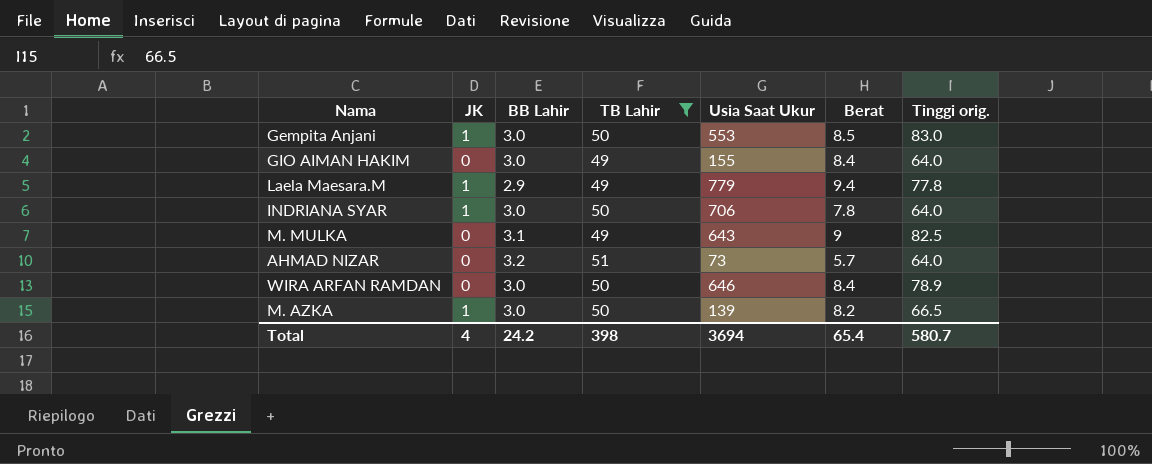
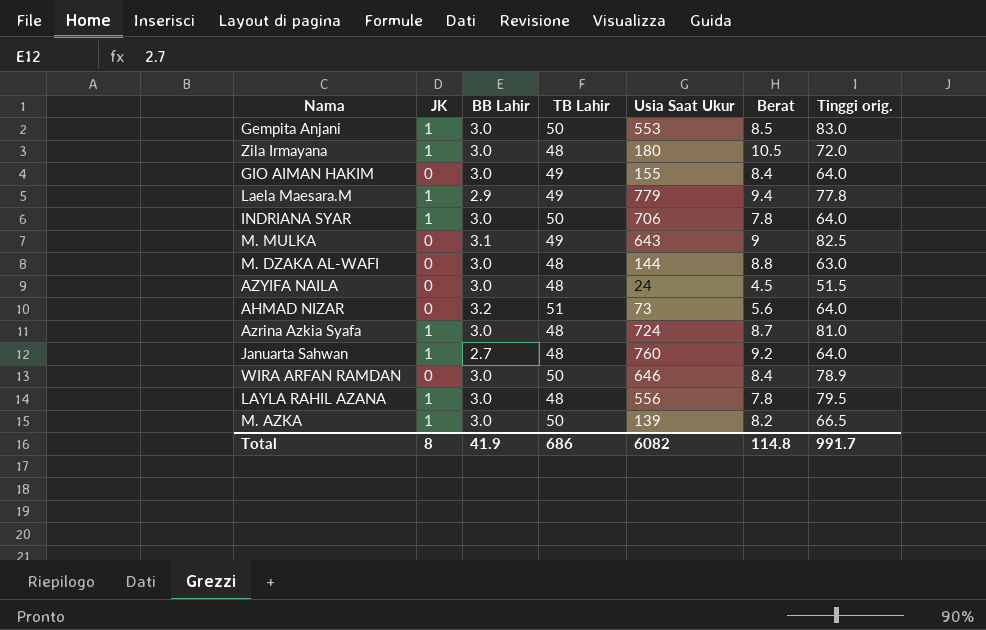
filter: TB Lahir != 48 -> none
AHMAD NIZAR | Berat: 5.7 -> 5.6
Total | JK: 4 -> 8
Total | BB Lahir: 24.2 -> 41.9
Total | TB Lahir: 398 -> 686
Total | Usia Saat Ukur: 3694 -> 6082
Total | Berat: 65.4 -> 114.8
Total | Tinggi orig.: 580.7 -> 991.7

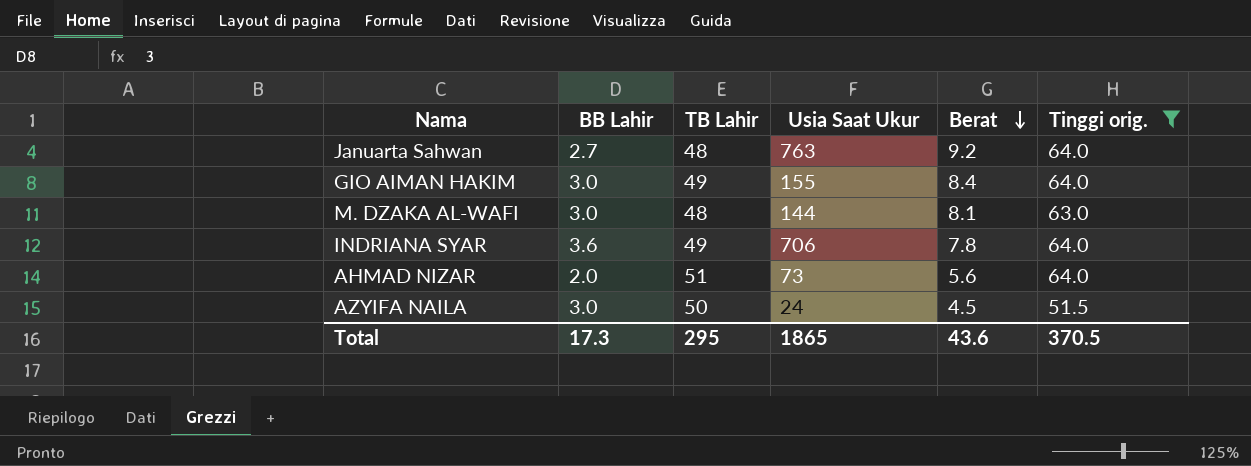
filter: none -> Tinggi orig. <= 64.0
row order: none -> Berat descending
column JK | position: 2 -> none
Januarta Sahwan | Usia Saat Ukur: 760 -> 763
M. DZAKA AL-WAFI | Berat: 8.8 -> 8.1
INDRIANA SYAR | BB Lahir: 3.0 -> 3.6
INDRIANA SYAR | TB Lahir: 50 -> 49
AHMAD NIZAR | BB Lahir: 3.2 -> 2.0
AZYIFA NAILA | TB Lahir: 48 -> 50
Total | BB Lahir: 41.9 -> 17.3
Total | TB Lahir: 686 -> 295
Total | Usia Saat Ukur: 6082 -> 1865
Total | Berat: 114.8 -> 43.6
Total | Tinggi orig.: 991.7 -> 370.5

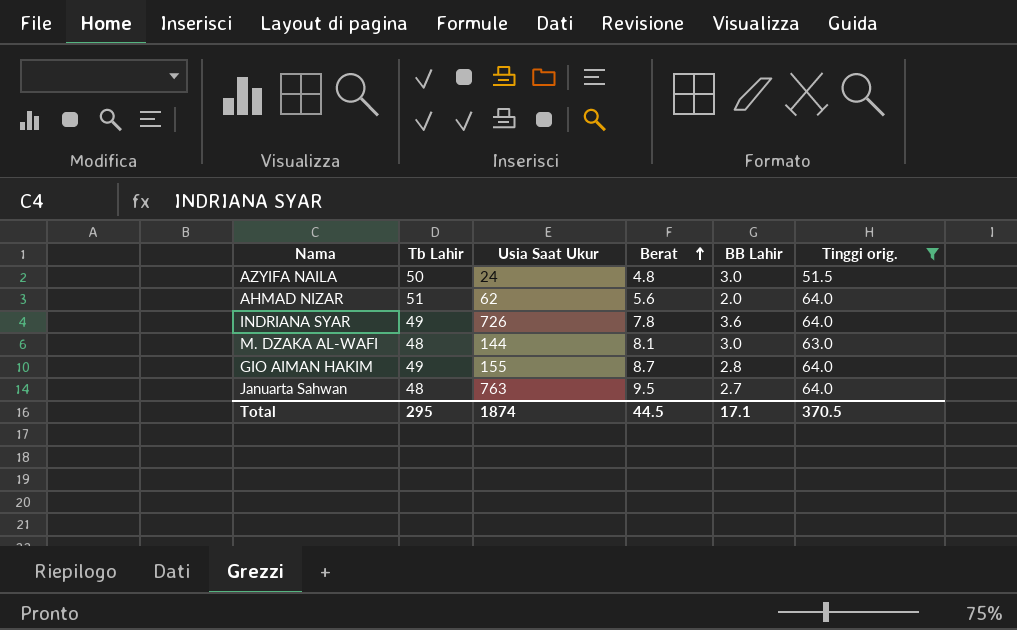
row order: Berat descending -> Berat ascending
column name: TB Lahir -> Tb Lahir
column BB Lahir | position: 2 -> 5
AZYIFA NAILA | Berat: 4.5 -> 4.8
AHMAD NIZAR | Usia Saat Ukur: 73 -> 62
INDRIANA SYAR | Usia Saat Ukur: 706 -> 726
GIO AIMAN HAKIM | Berat: 8.4 -> 8.7
GIO AIMAN HAKIM | BB Lahir: 3.0 -> 2.8
Januarta Sahwan | Berat: 9.2 -> 9.5
Total | Usia Saat Ukur: 1865 -> 1874
Total | Berat: 43.6 -> 44.5
Total | BB Lahir: 17.3 -> 17.1

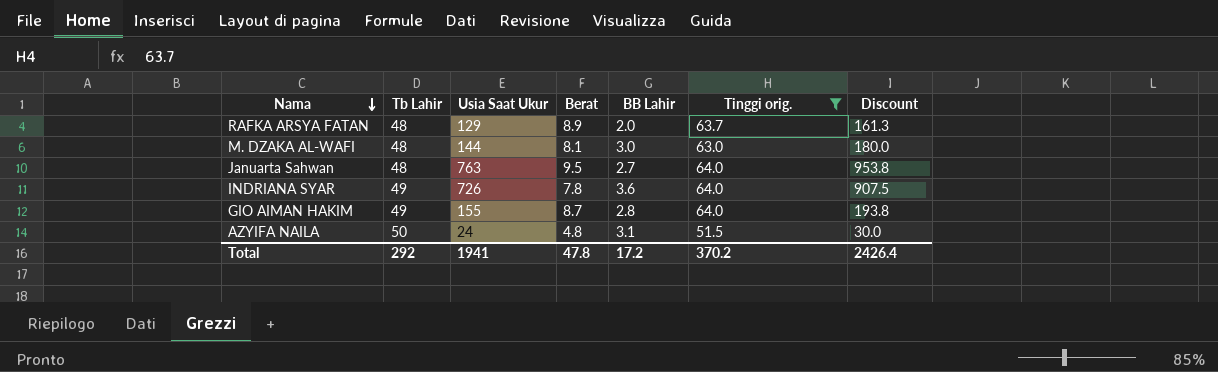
row order: Berat ascending -> Nama descending
column Discount | formula: none -> [Usia Saat Ukur] * 1.25
row AHMAD NIZAR: 51 | 62 | 5.6 | 2.0 | 64.0 -> none
row RAFKA ARSYA FATAN: none -> 48 | 129 | 8.9 | 2.0 | 63.7 | 161.3
AZYIFA NAILA | BB Lahir: 3.0 -> 3.1
Total | Tb Lahir: 295 -> 292
Total | Usia Saat Ukur: 1874 -> 1941
Total | Berat: 44.5 -> 47.8
Total | BB Lahir: 17.1 -> 17.2
Total | Tinggi orig.: 370.5 -> 370.2

